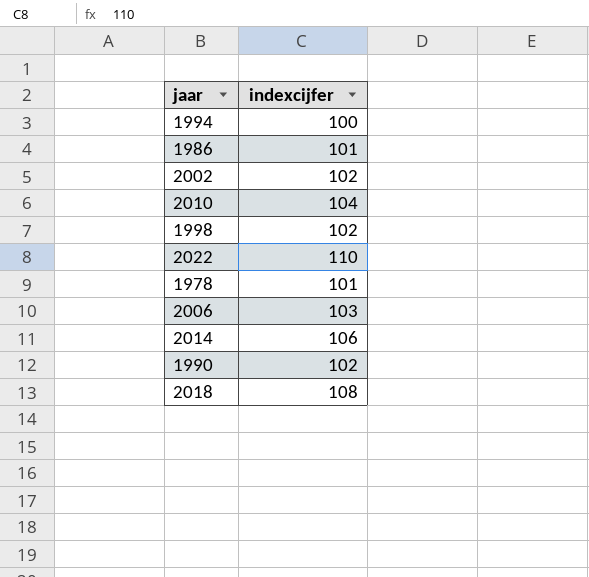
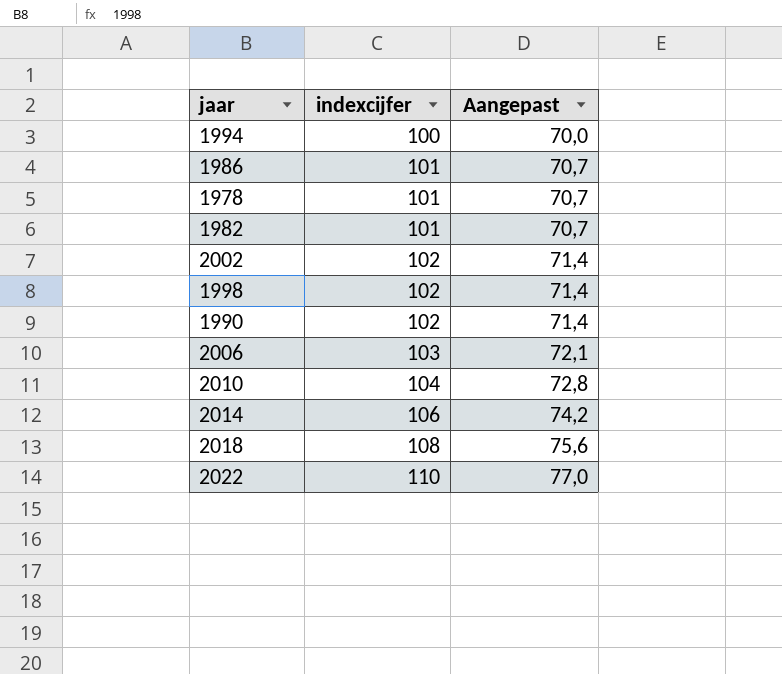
row order: none -> indexcijfer ascending
column Aangepast | formula: none -> [indexcijfer] * 0,7
row 1982: none -> 101 | 70,7

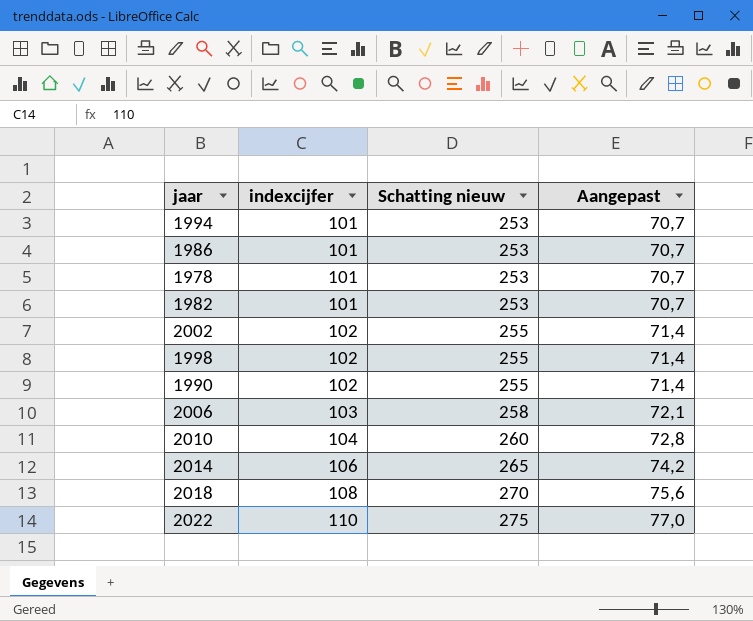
column Schatting nieuw | formula: none -> [indexcijfer] * 2,5
1994 | indexcijfer: 100 -> 101
1994 | Aangepast: 70,0 -> 70,7

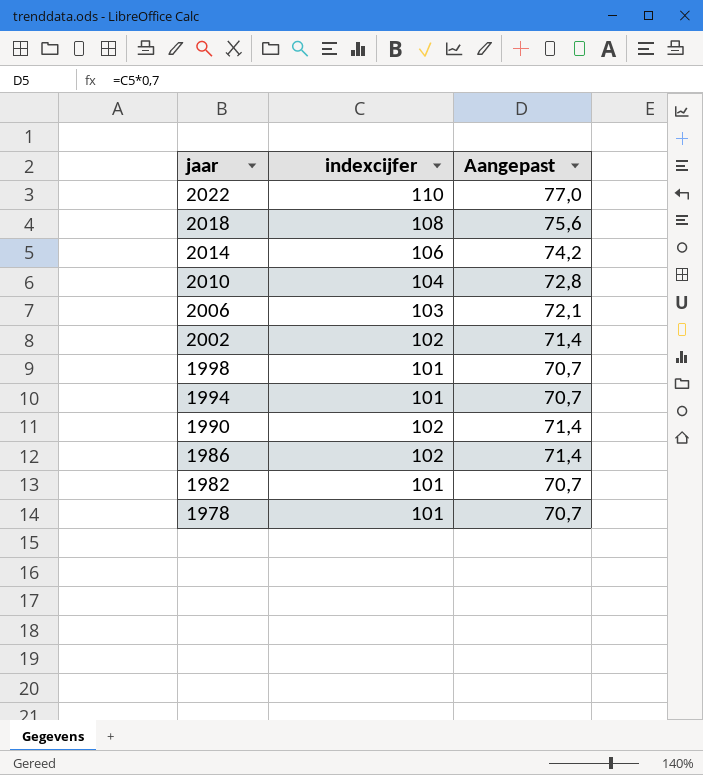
row order: indexcijfer ascending -> jaar descending
column Schatting nieuw | formula: [indexcijfer] * 2,5 -> none
1998 | indexcijfer: 102 -> 101
1998 | Aangepast: 71,4 -> 70,7
1986 | indexcijfer: 101 -> 102
1986 | Aangepast: 70,7 -> 71,4

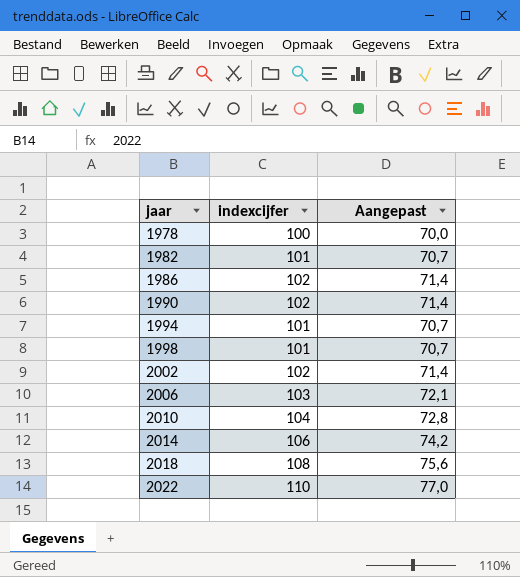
row order: jaar descending -> jaar ascending
1978 | indexcijfer: 101 -> 100
1978 | Aangepast: 70,7 -> 70,0

